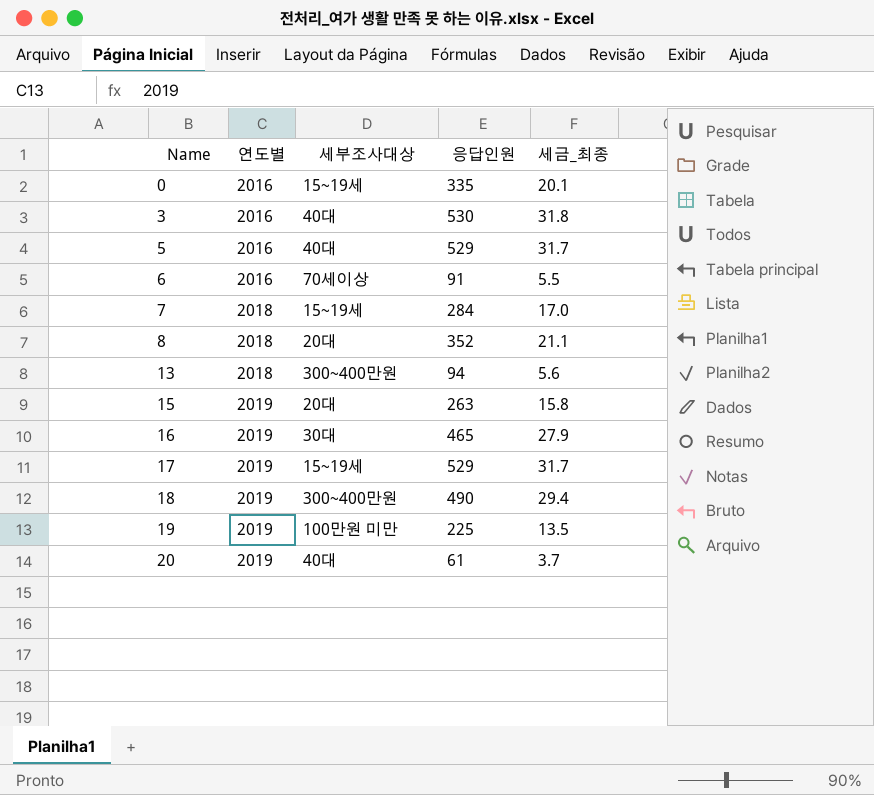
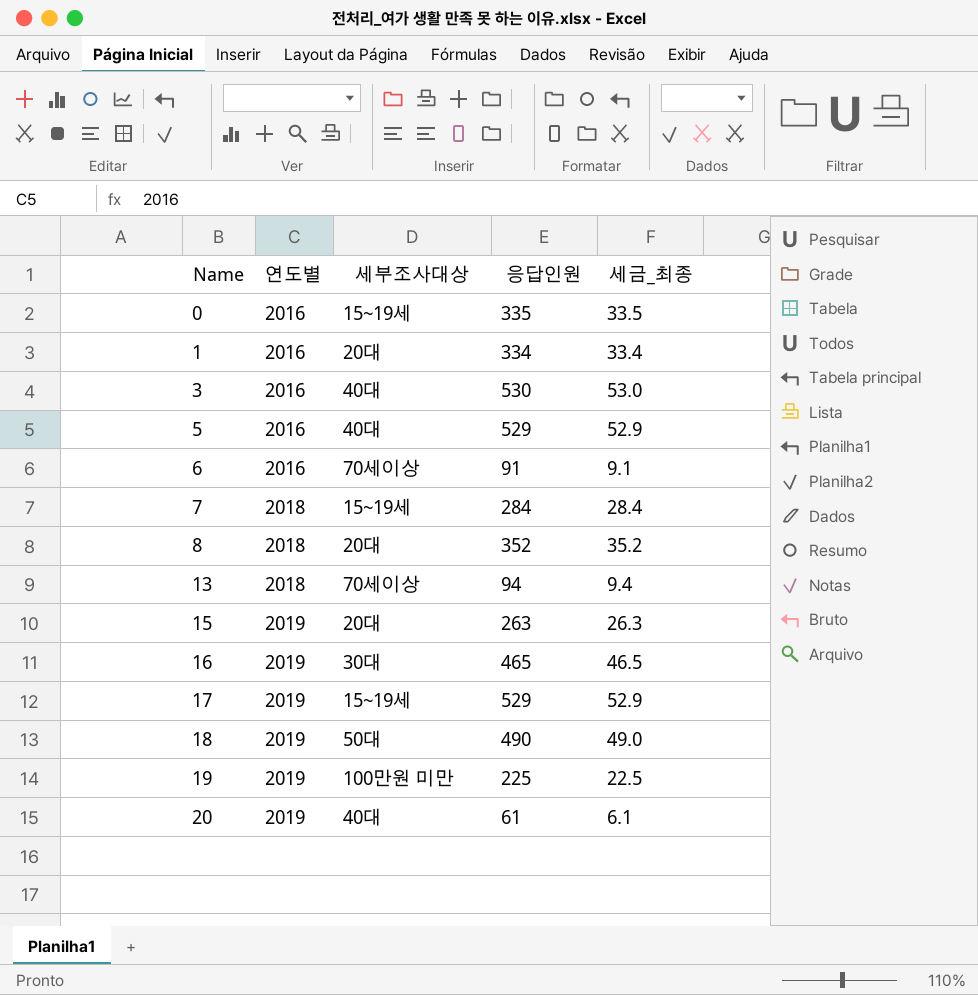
column 세금_최종 | formula: [응답인원] * 0.06 -> [응답인원] * 0.1
row 1: none -> 2016 | 20대 | 334 | 33.4
13 | 세부조사대상: 300~400만원 -> 70세이상
18 | 세부조사대상: 300~400만원 -> 50대

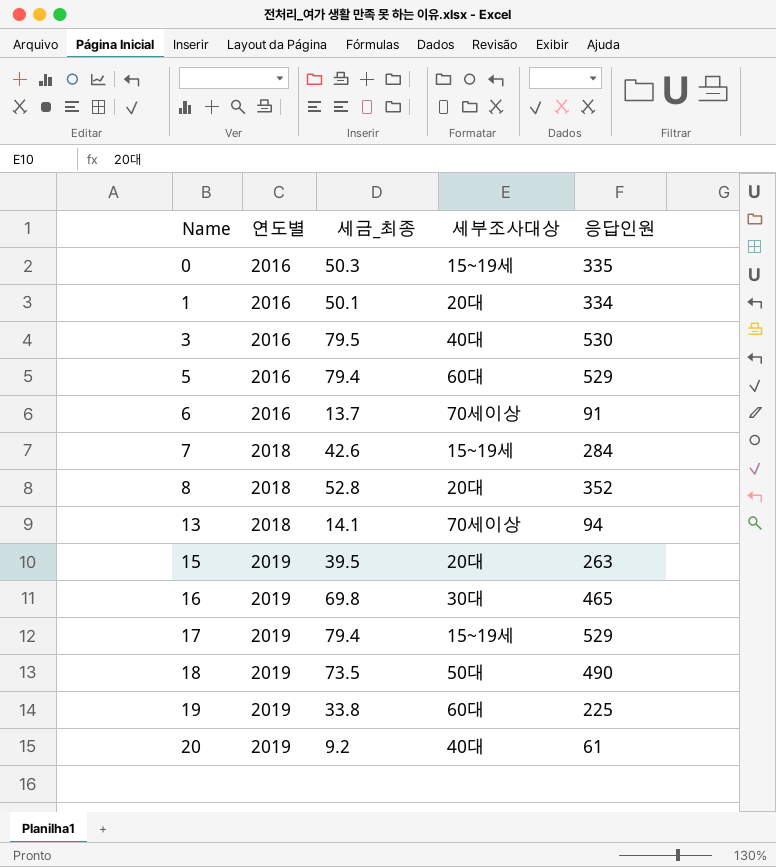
column 세금_최종 | formula: [응답인원] * 0.1 -> [응답인원] * 0.15
column 세금_최종 | position: 5 -> 3
5 | 세부조사대상: 40대 -> 60대
19 | 세부조사대상: 100만원 미만 -> 60대

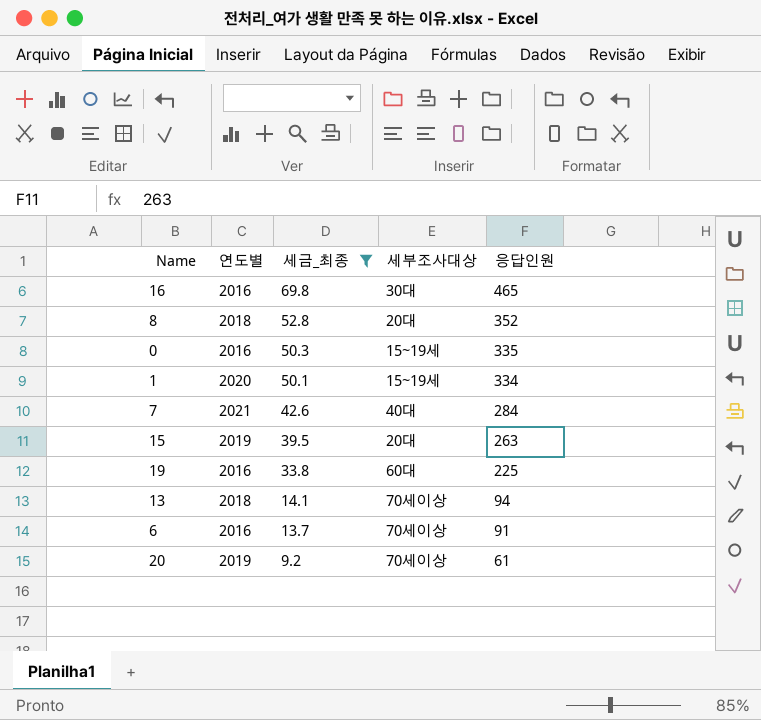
filter: none -> 세금_최종 <= 69.8
row order: Name ascending -> 세금_최종 descending
16 | 연도별: 2019 -> 2016
1 | 연도별: 2016 -> 2020
1 | 세부조사대상: 20대 -> 15~19세
7 | 연도별: 2018 -> 2021
7 | 세부조사대상: 15~19세 -> 40대
19 | 연도별: 2019 -> 2016
20 | 세부조사대상: 40대 -> 70세이상

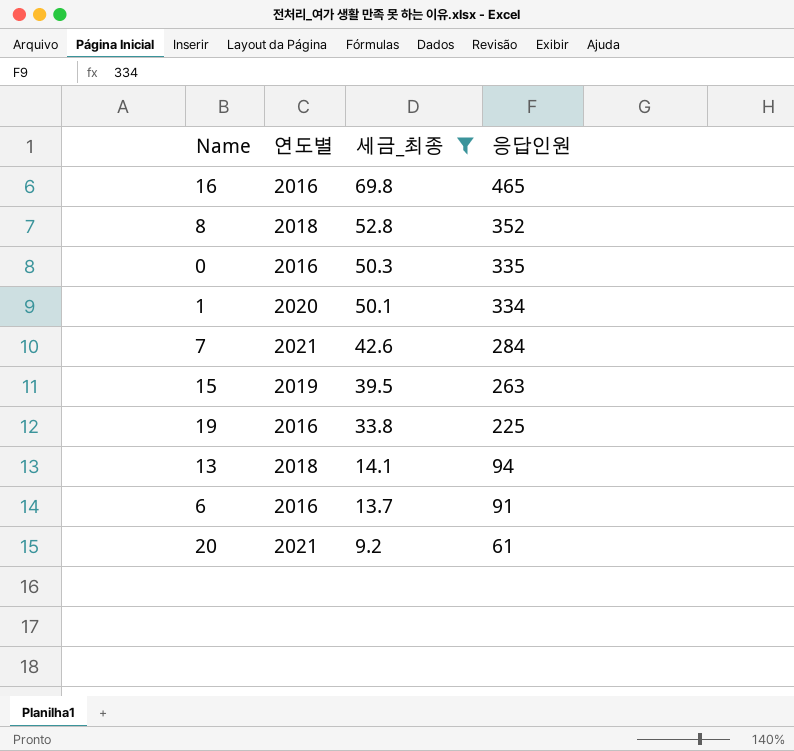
column 세부조사대상 | position: 4 -> none
20 | 연도별: 2019 -> 2021

